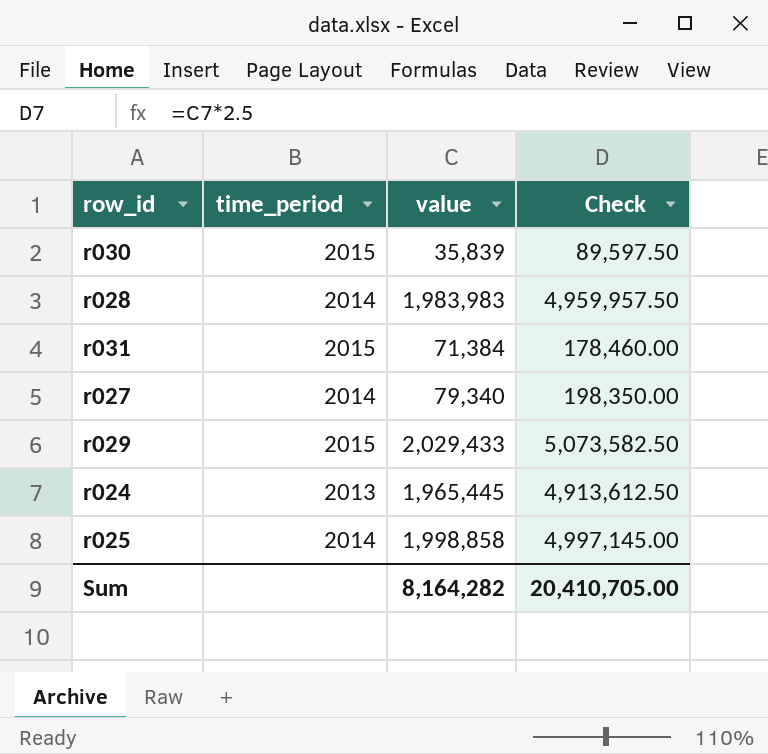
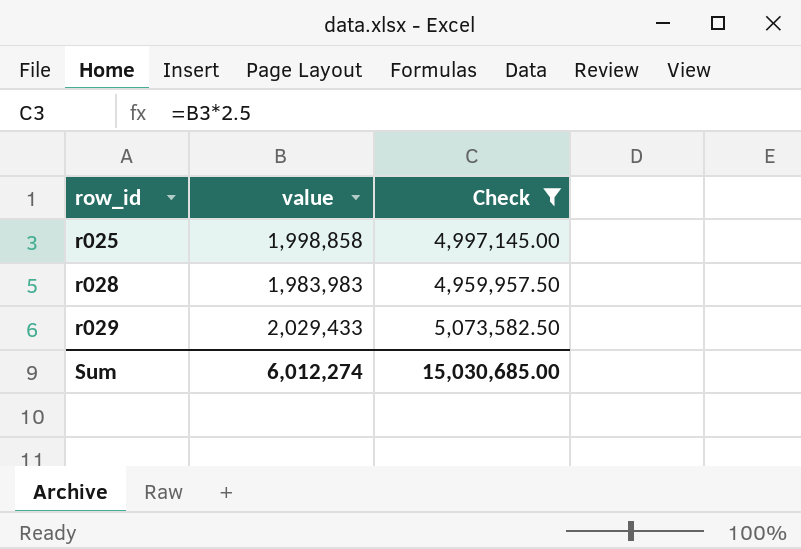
filter: none -> Check >= 4,959,957.50
row order: none -> row_id ascending
column time_period | position: 2 -> none
Sum | value: 8,164,282 -> 6,012,274
Sum | Check: 20,410,705.00 -> 15,030,685.00

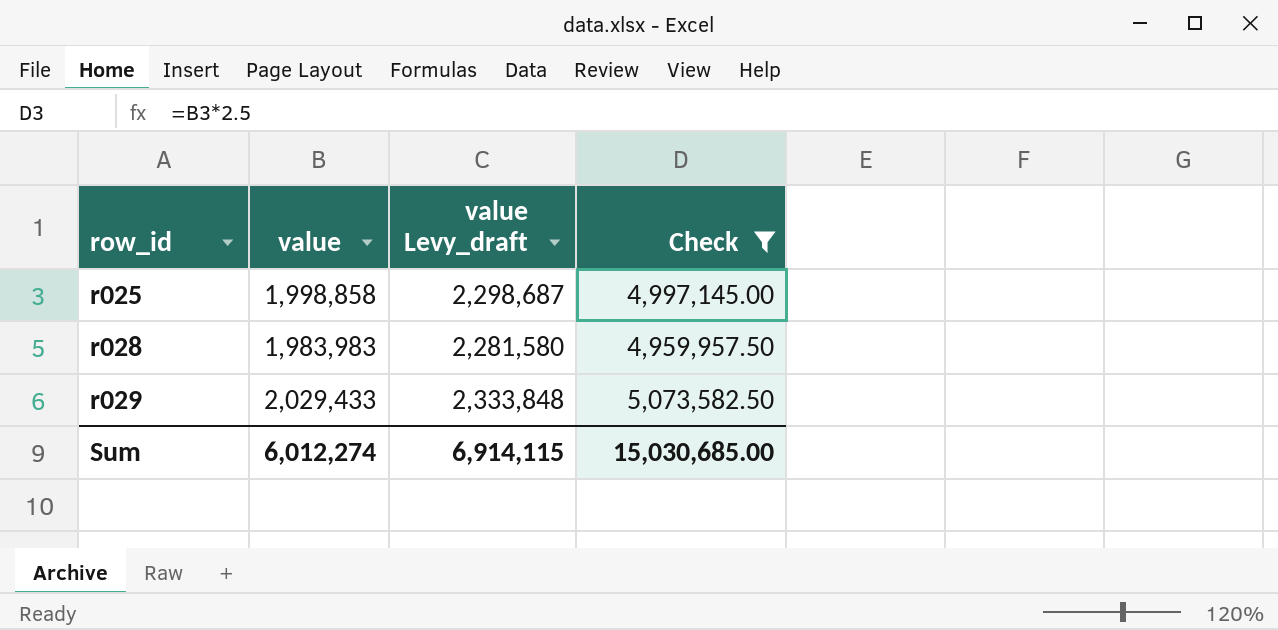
column value Levy_draft | formula: none -> [value] * 1.15

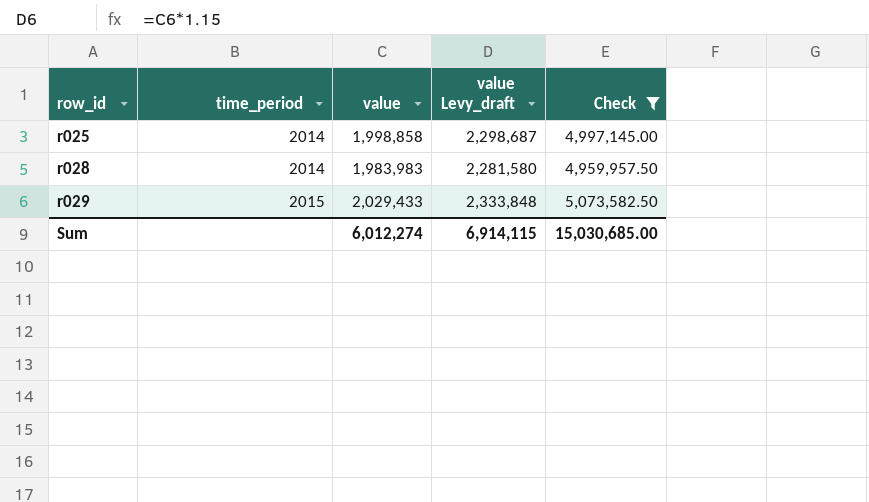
column time_period | position: none -> 2

